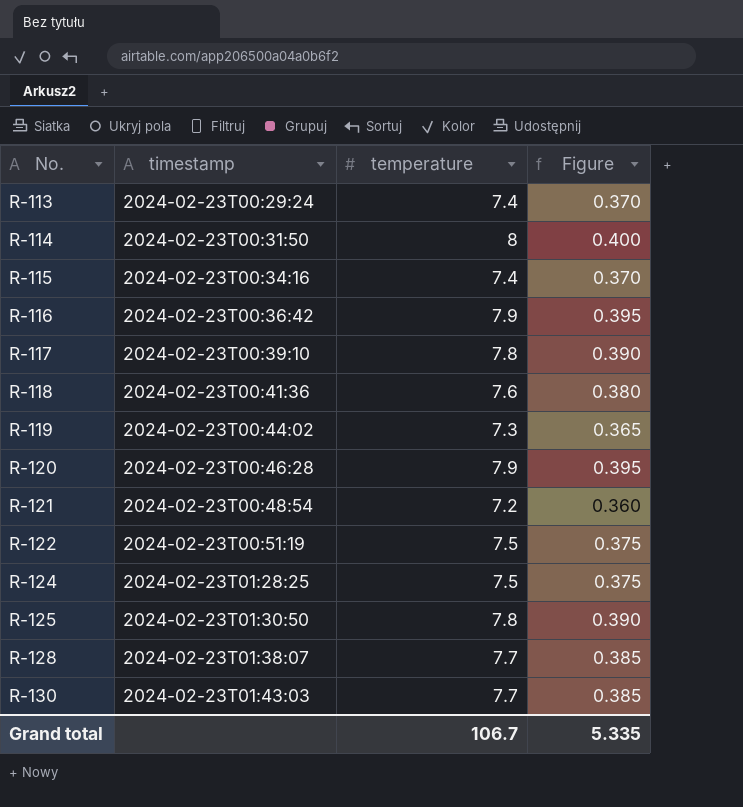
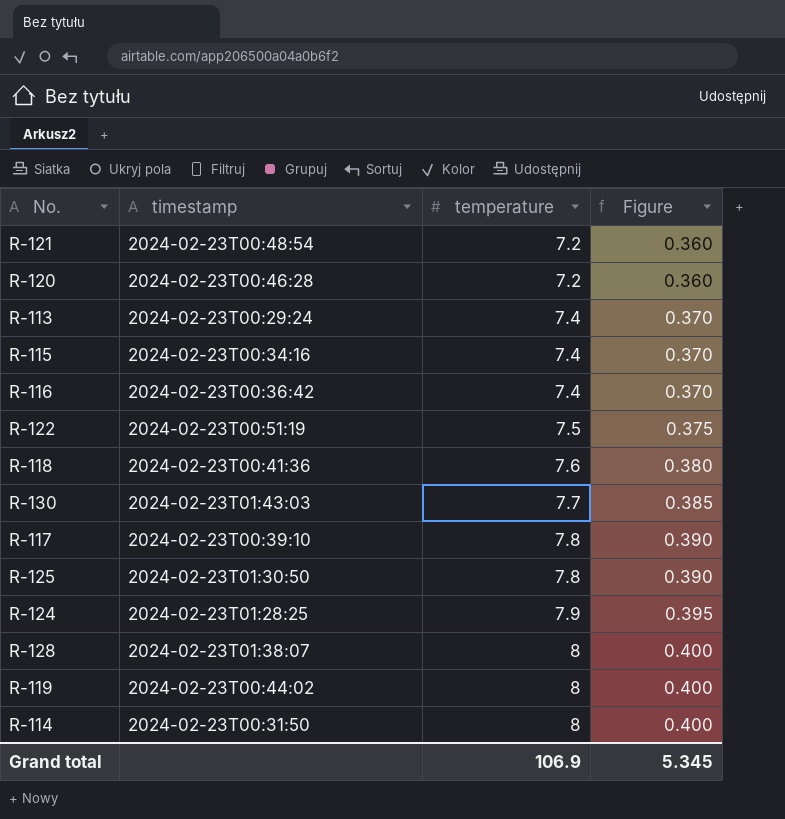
row order: No. ascending -> temperature ascending
R-120 | temperature: 7.9 -> 7.2
R-120 | Figure: 0.395 -> 0.360
R-116 | temperature: 7.9 -> 7.4
R-116 | Figure: 0.395 -> 0.370
R-124 | temperature: 7.5 -> 7.9
R-124 | Figure: 0.375 -> 0.395
R-128 | temperature: 7.7 -> 8
R-128 | Figure: 0.385 -> 0.400
R-119 | temperature: 7.3 -> 8
R-119 | Figure: 0.365 -> 0.400
Grand total | temperature: 106.7 -> 106.9
Grand total | Figure: 5.335 -> 5.345

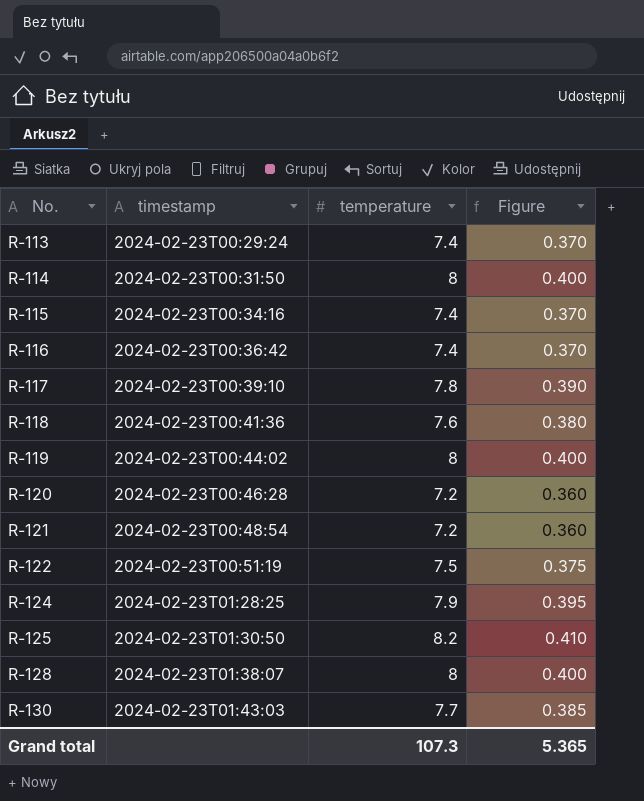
row order: temperature ascending -> No. ascending
R-125 | temperature: 7.8 -> 8.2
R-125 | Figure: 0.390 -> 0.410
Grand total | temperature: 106.9 -> 107.3
Grand total | Figure: 5.345 -> 5.365

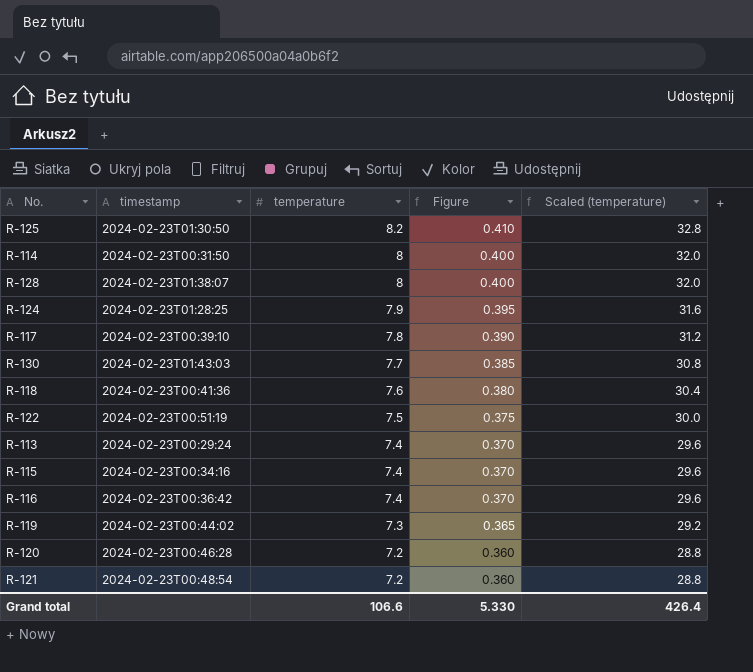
row order: No. ascending -> temperature descending
column Scaled (temperature) | formula: none -> [temperature] * 4
R-119 | temperature: 8 -> 7.3
R-119 | Figure: 0.400 -> 0.365
Grand total | temperature: 107.3 -> 106.6
Grand total | Figure: 5.365 -> 5.330

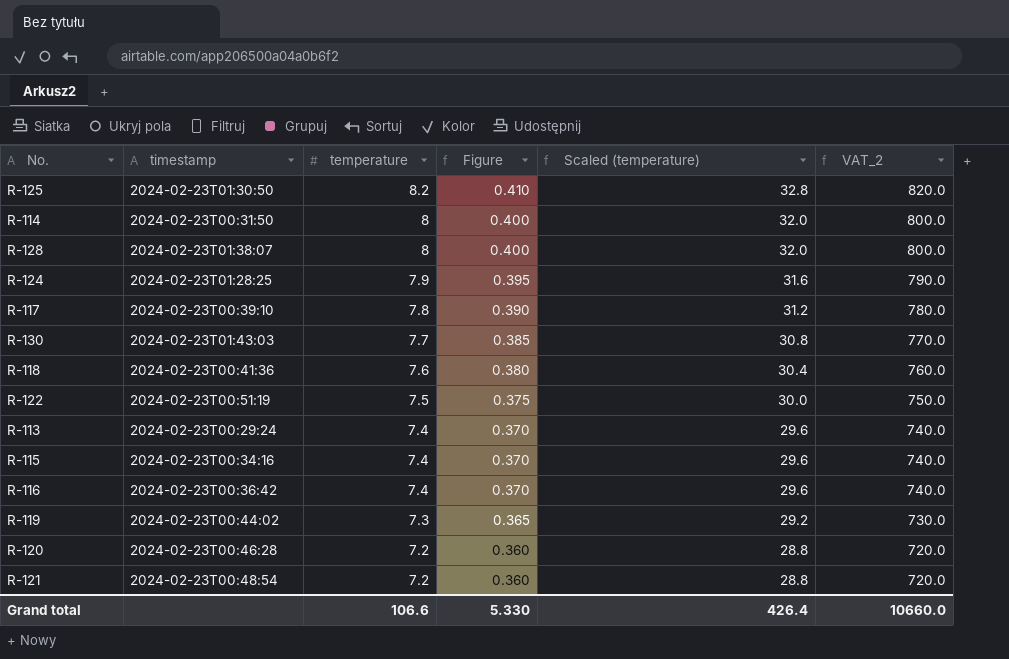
column VAT_2 | formula: none -> [temperature] * 100

